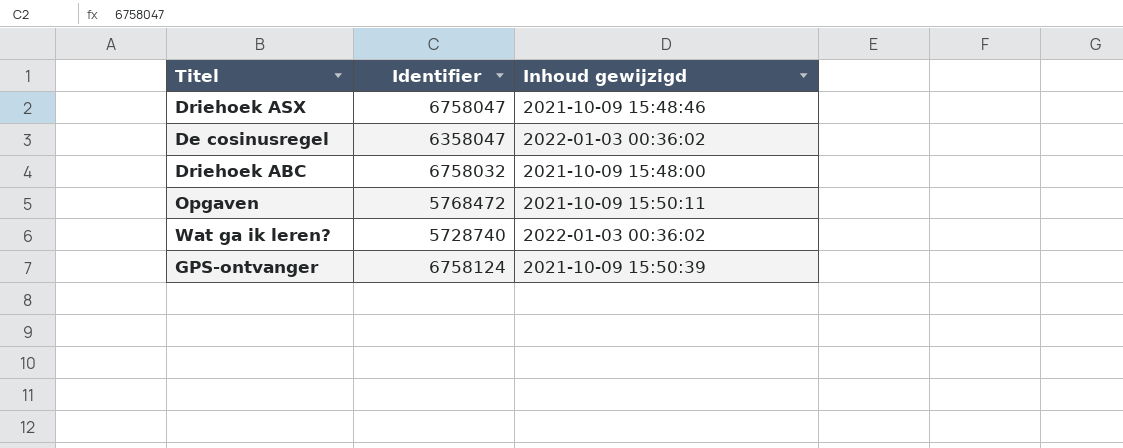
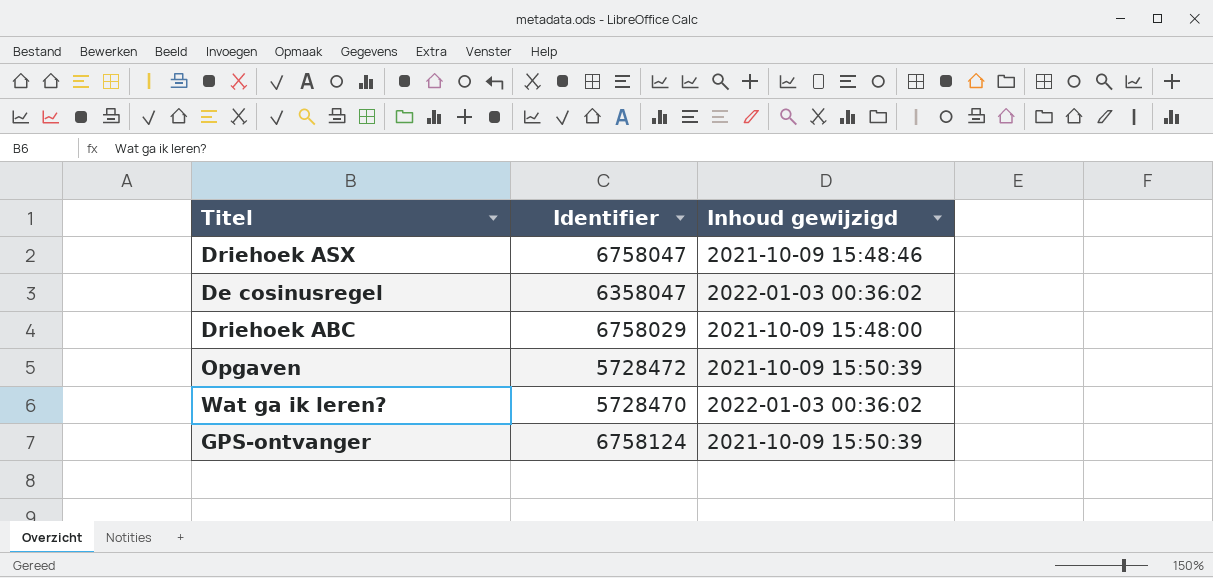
Driehoek ABC | Identifier: 6758032 -> 6758029
Opgaven | Identifier: 5768472 -> 5728472
Opgaven | Inhoud gewijzigd: 2021-10-09 15:50:11 -> 2021-10-09 15:50:39
Wat ga ik leren? | Identifier: 5728740 -> 5728470

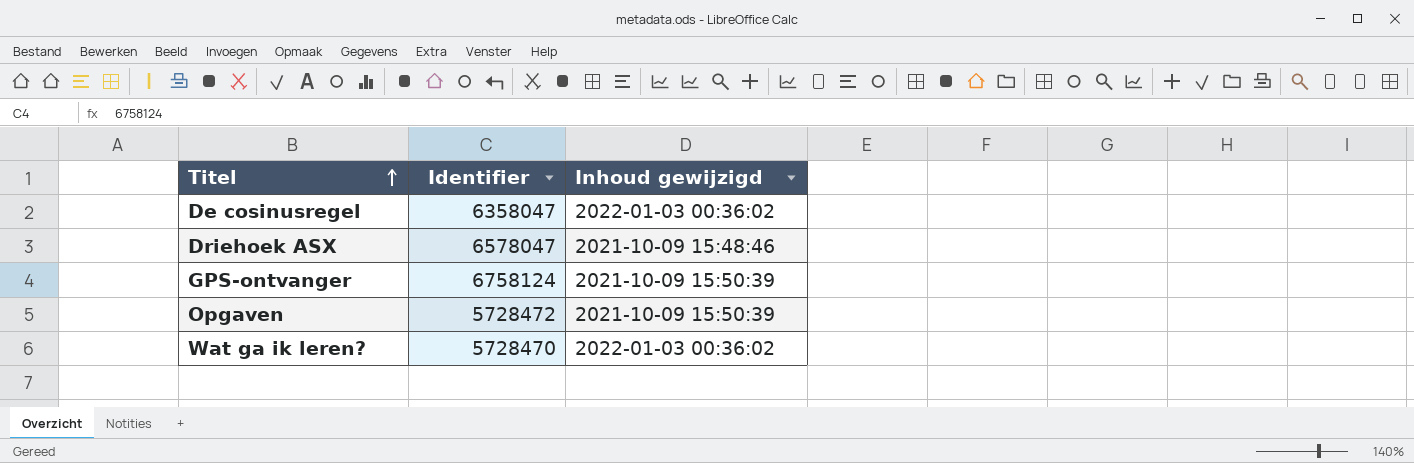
row order: none -> Titel ascending
row Driehoek ABC: 6758029 | 2021-10-09 15:48:00 -> none
Driehoek ASX | Identifier: 6758047 -> 6578047

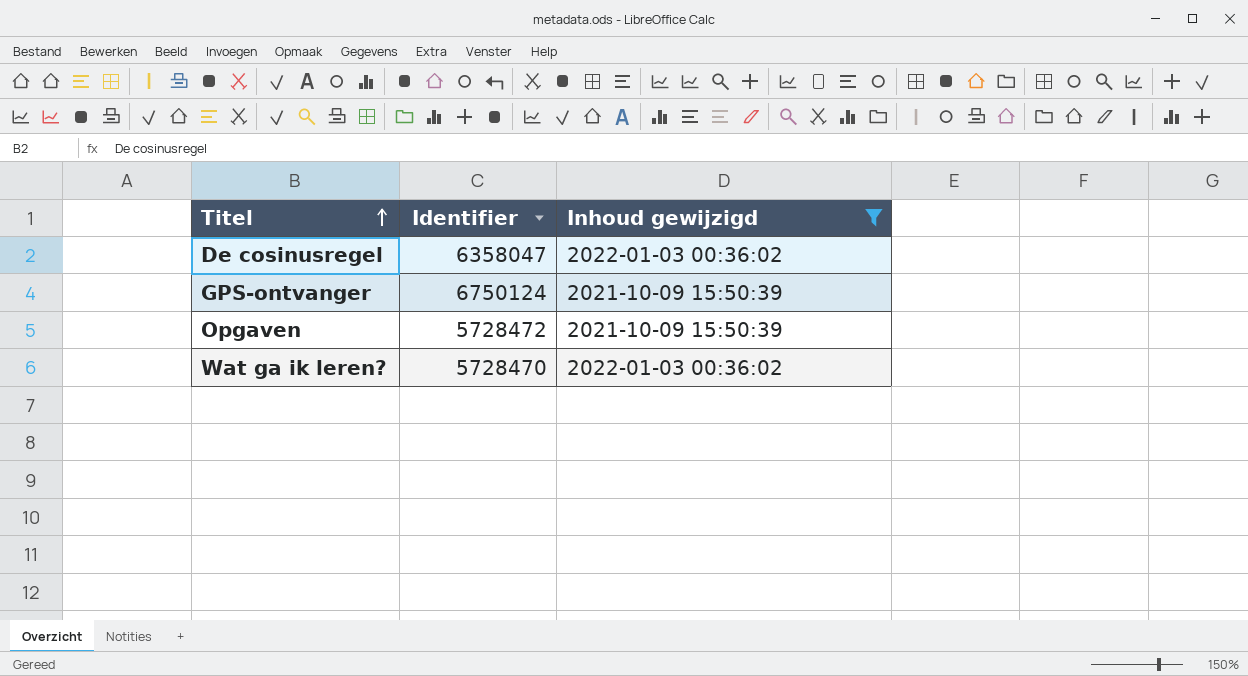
filter: none -> Inhoud gewijzigd != 2021-10-09 15:48:46
GPS-ontvanger | Identifier: 6758124 -> 6750124

